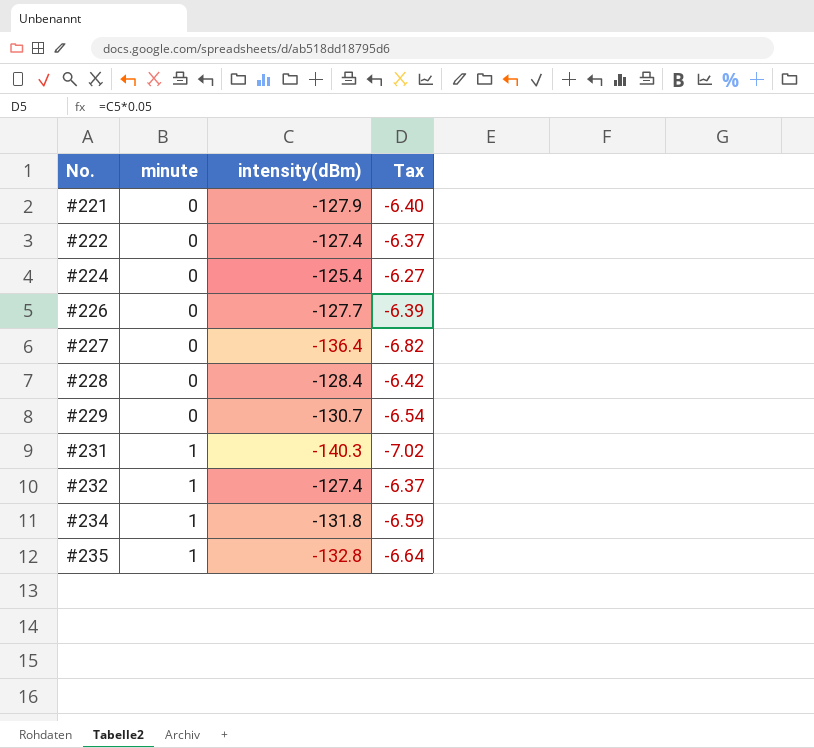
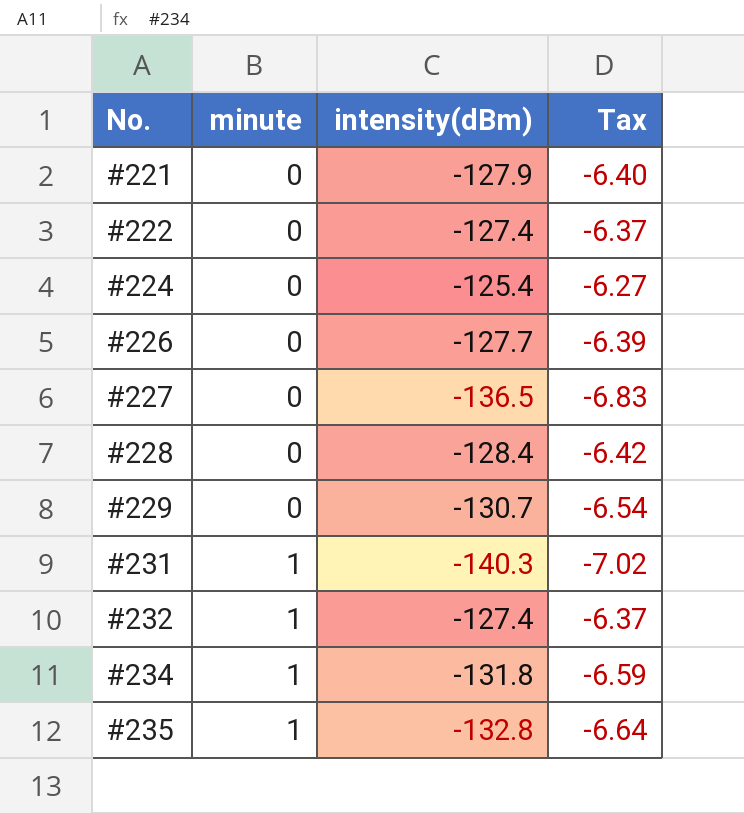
#227 | intensity(dBm): -136.4 -> -136.5
#227 | Tax: -6.82 -> -6.83

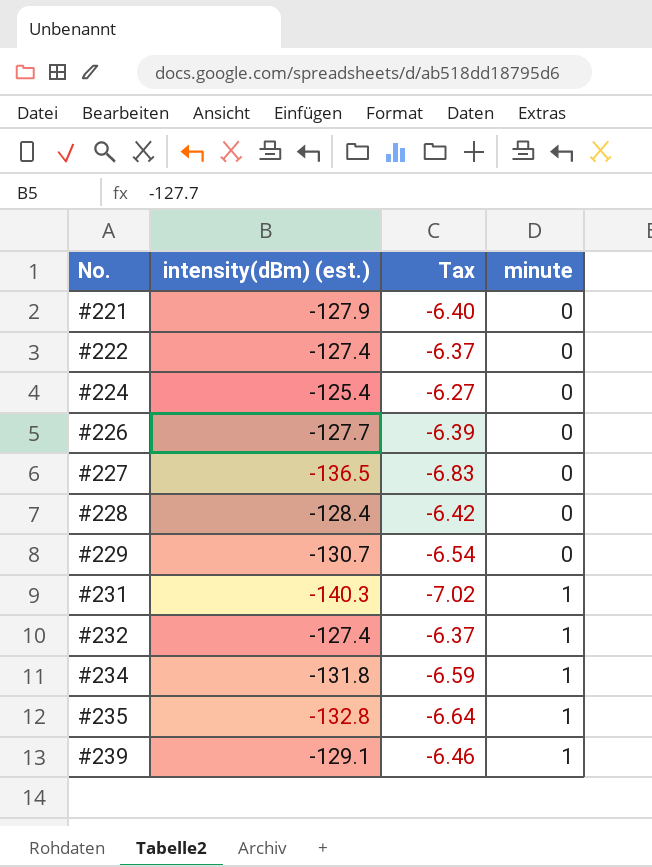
column name: intensity(dBm) -> intensity(dBm) (est.)
column minute | position: 2 -> 4
row #239: none -> -129.1 | -6.46 | 1

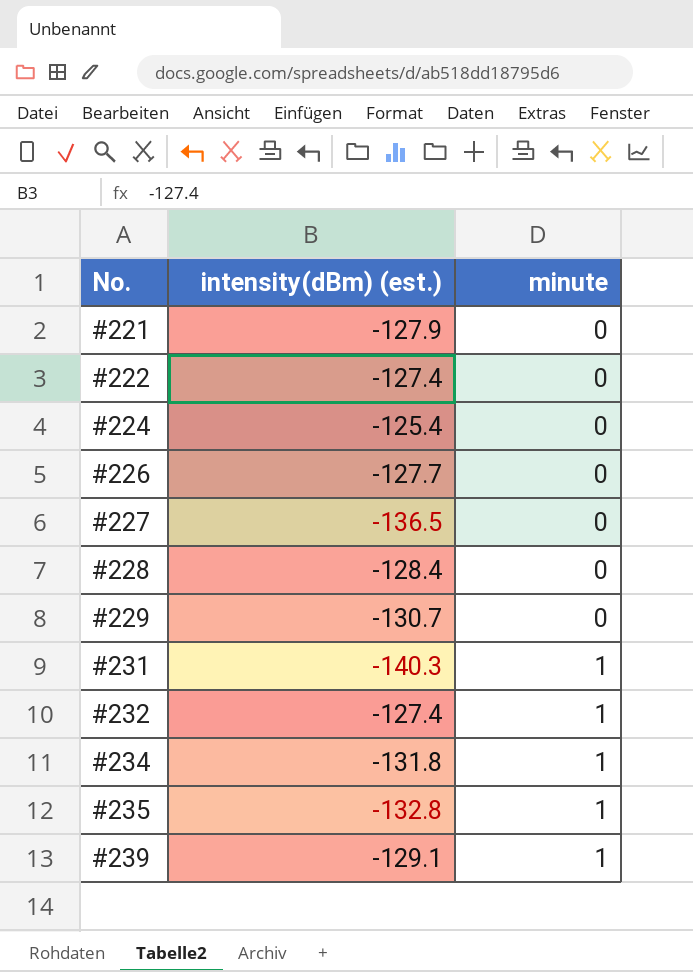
column Tax | formula: [intensity(dBm) (est.)] * 0.05 -> none

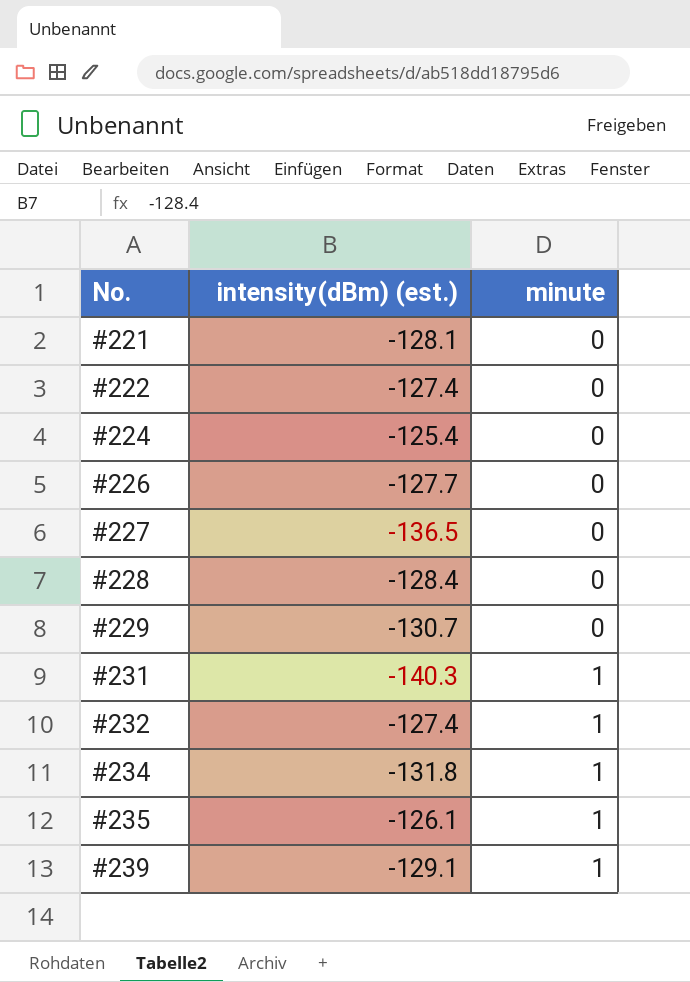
#221 | intensity(dBm) (est.): -127.9 -> -128.1
#235 | intensity(dBm) (est.): -132.8 -> -126.1

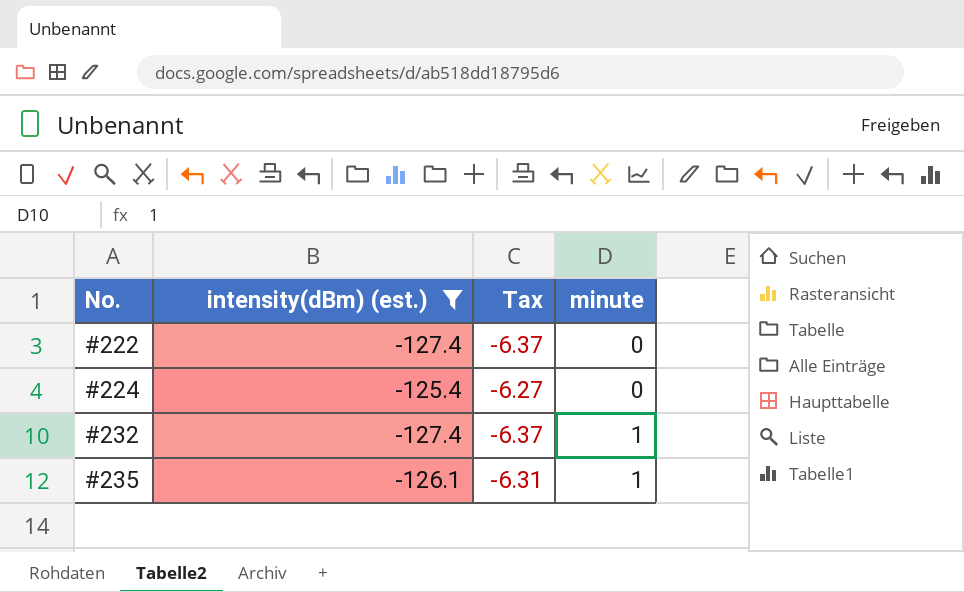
filter: none -> intensity(dBm) (est.) >= -127.4
column Tax | formula: none -> [intensity(dBm) (est.)] * 0.05

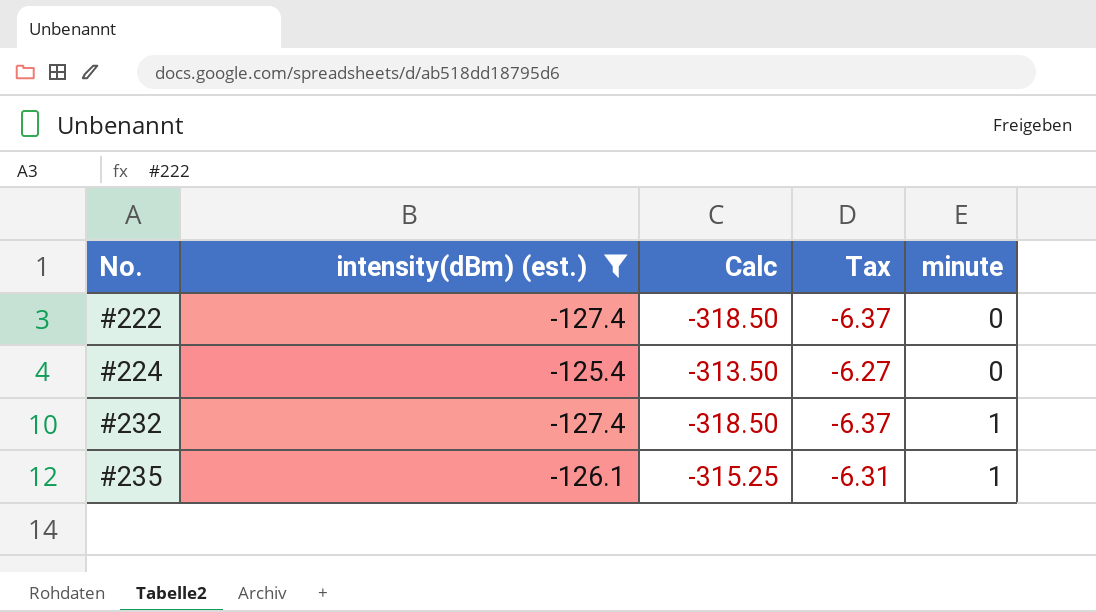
column Calc | formula: none -> [intensity(dBm) (est.)] * 2.5

